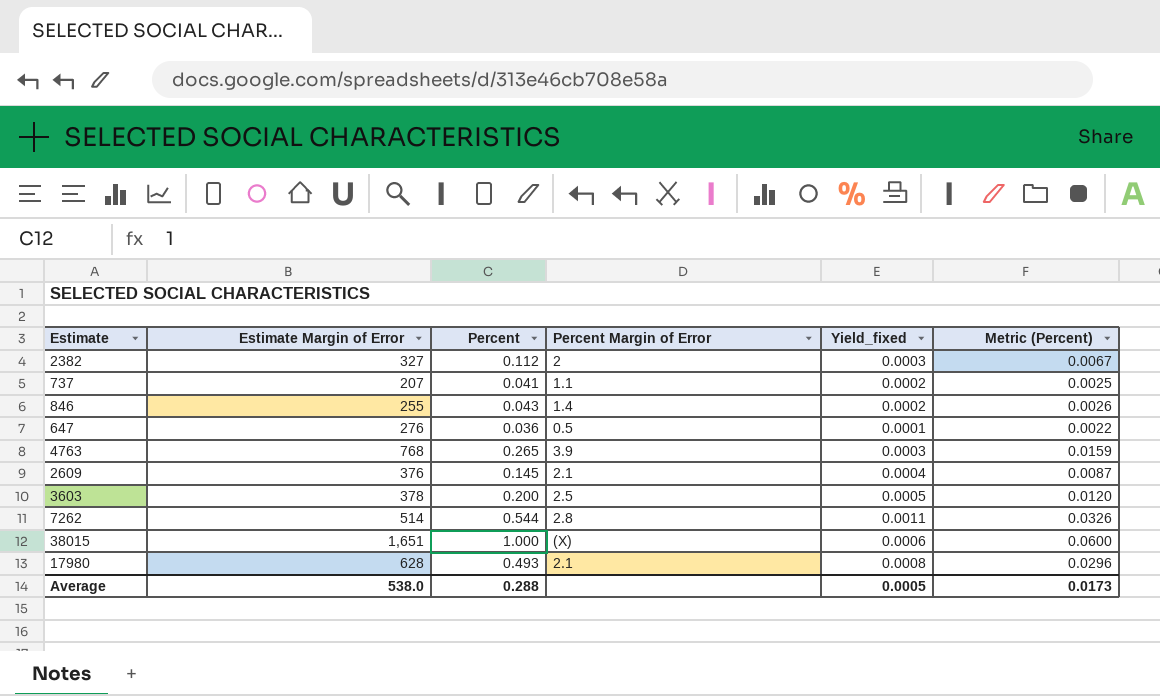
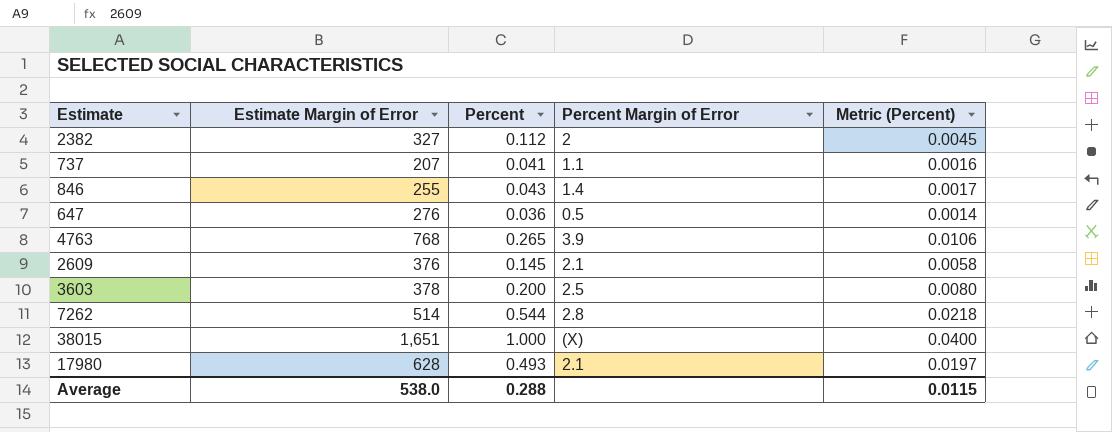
column Yield_fixed | formula: [Percent] / [Estimate Margin of Error] -> none
column Metric (Percent) | formula: [Percent] * 0.06 -> [Percent] * 0.04
Average | Metric (Percent): 0.0173 -> 0.0115

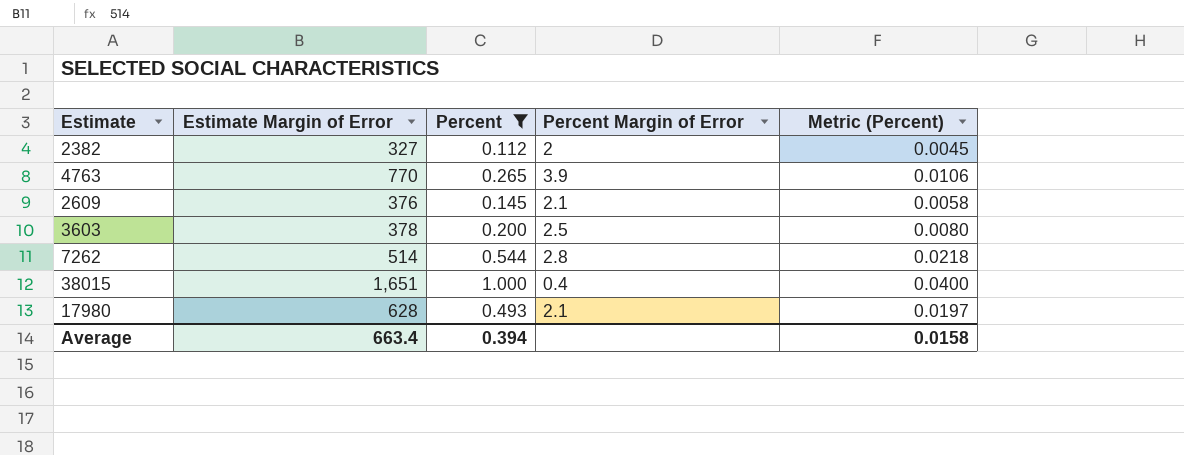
filter: none -> Percent >= 0.112
4763 | Estimate Margin of Error: 768 -> 770
38015 | Percent Margin of Error: (X) -> 0.4
Average | Estimate Margin of Error: 538.0 -> 663.4
Average | Percent: 0.288 -> 0.394
Average | Metric (Percent): 0.0115 -> 0.0158

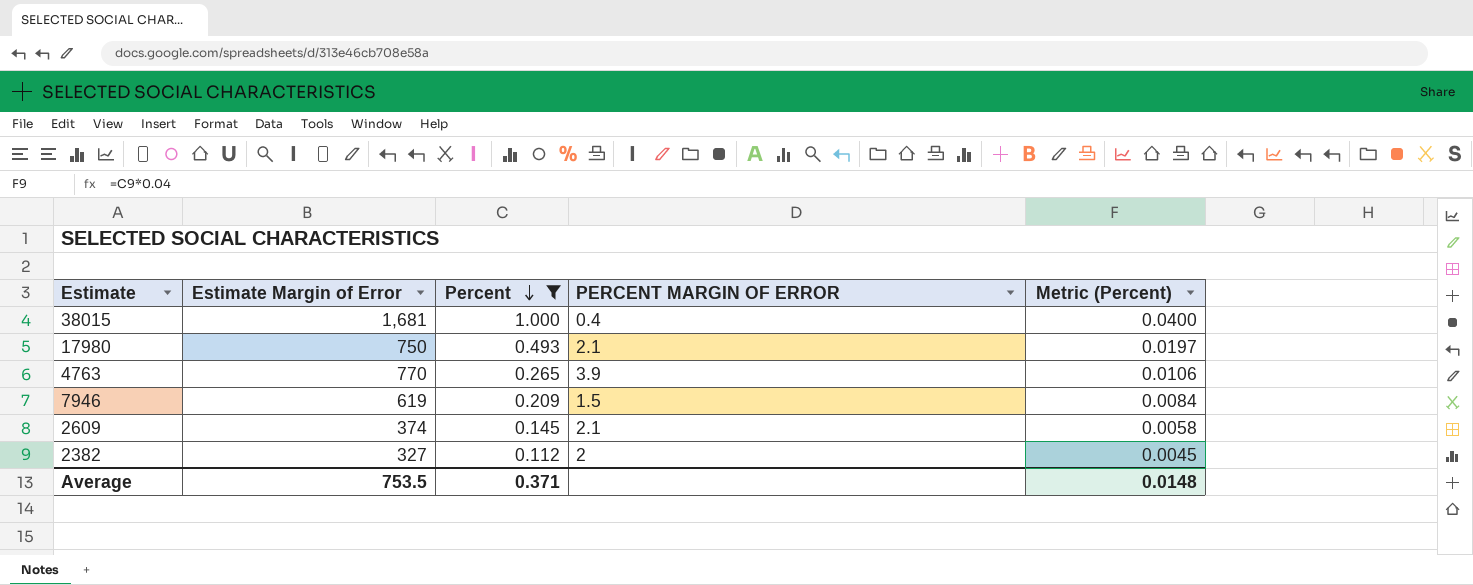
row order: none -> Percent descending
column name: Percent Margin of Error -> PERCENT MARGIN OF ERROR
row 3603: 378 | 0.200 | 2.5 | 0.0080 -> none
row 7262: 514 | 0.544 | 2.8 | 0.0218 -> none
38015 | Estimate Margin of Error: 1,651 -> 1,681
17980 | Estimate Margin of Error: 628 -> 750
row 7946: none -> 619 | 0.209 | 1.5 | 0.0084
2609 | Estimate Margin of Error: 376 -> 374
Average | Estimate Margin of Error: 663.4 -> 753.5
Average | Percent: 0.394 -> 0.371
Average | Metric (Percent): 0.0158 -> 0.0148

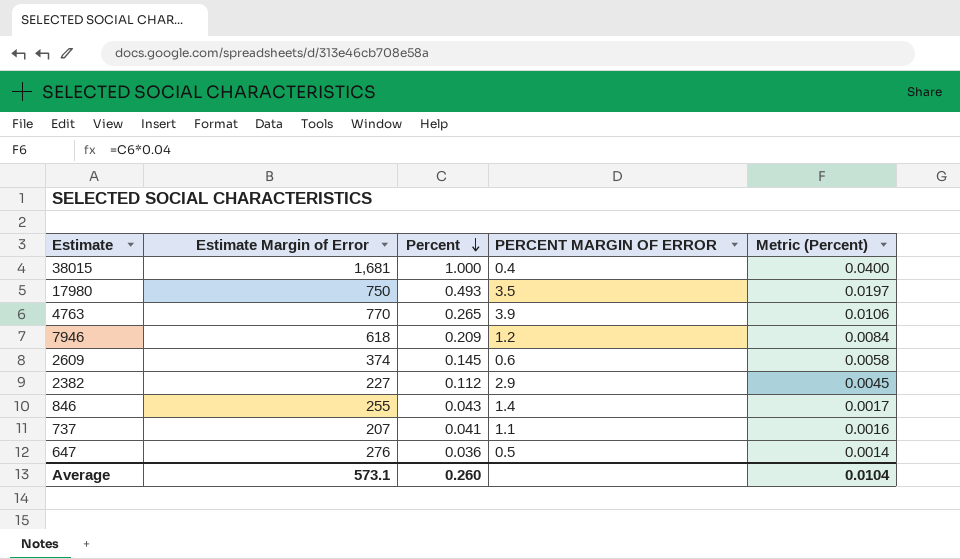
filter: Percent >= 0.112 -> none
17980 | PERCENT MARGIN OF ERROR: 2.1 -> 3.5
7946 | Estimate Margin of Error: 619 -> 618
7946 | PERCENT MARGIN OF ERROR: 1.5 -> 1.2
2609 | PERCENT MARGIN OF ERROR: 2.1 -> 0.6
2382 | Estimate Margin of Error: 327 -> 227
2382 | PERCENT MARGIN OF ERROR: 2 -> 2.9
Average | Estimate Margin of Error: 753.5 -> 573.1
Average | Percent: 0.371 -> 0.260
Average | Metric (Percent): 0.0148 -> 0.0104

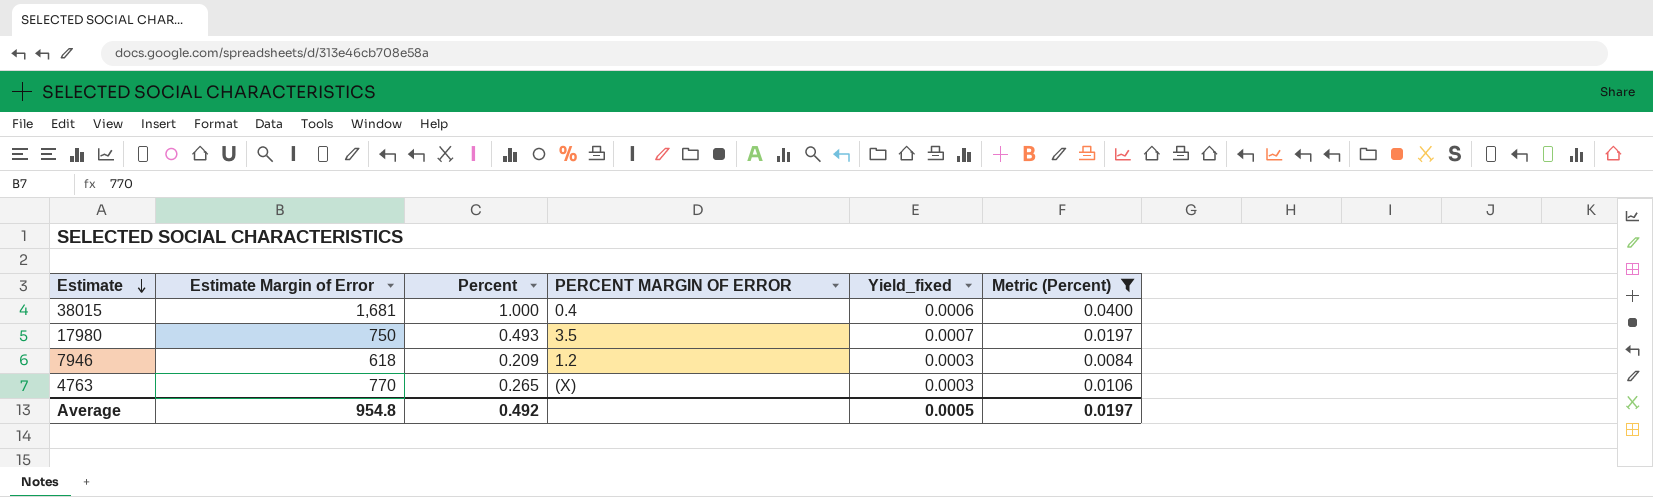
filter: none -> Metric (Percent) >= 0.0084
row order: Percent descending -> Estimate descending
column Yield_fixed | formula: none -> [Percent] / [Estimate Margin of Error]
4763 | PERCENT MARGIN OF ERROR: 3.9 -> (X)
Average | Estimate Margin of Error: 573.1 -> 954.8
Average | Percent: 0.260 -> 0.492
Average | Metric (Percent): 0.0104 -> 0.0197

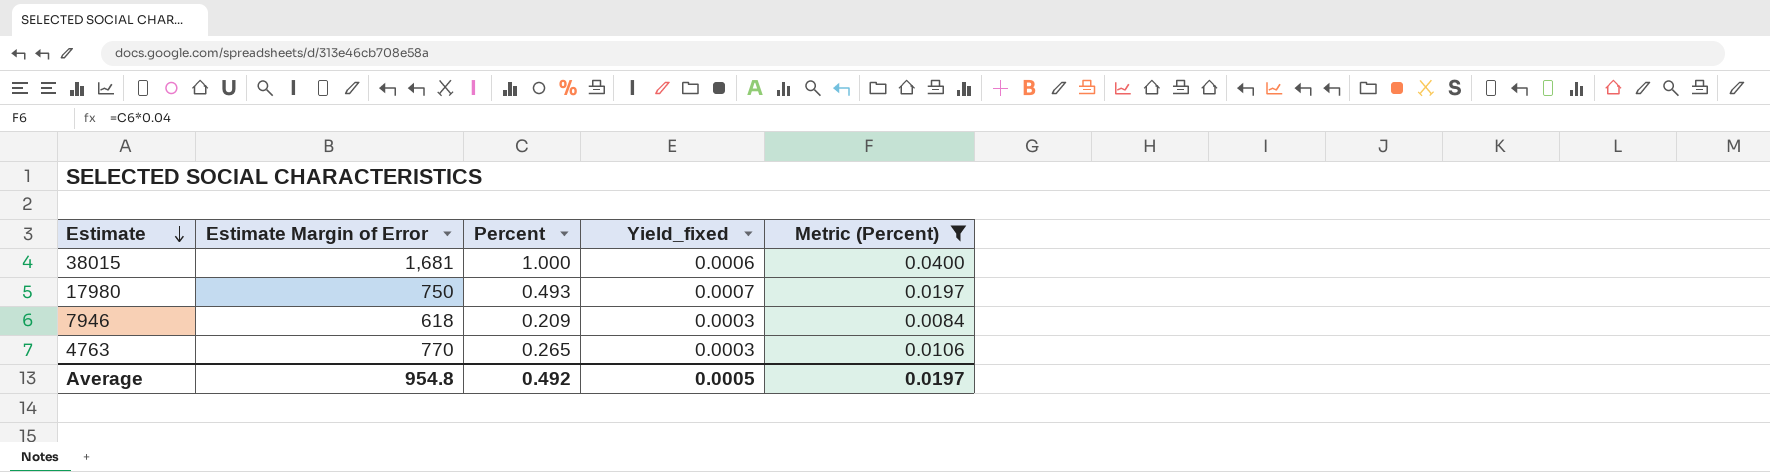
column PERCENT MARGIN OF ERROR | position: 4 -> none

